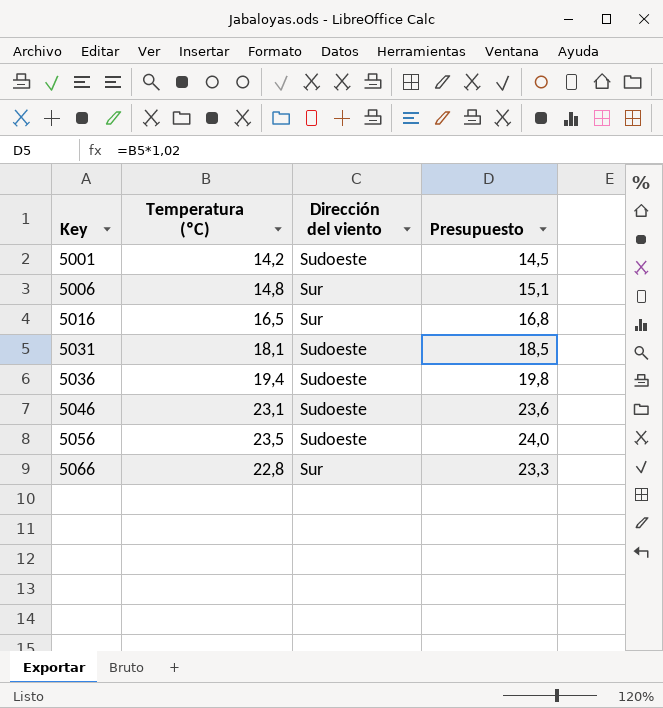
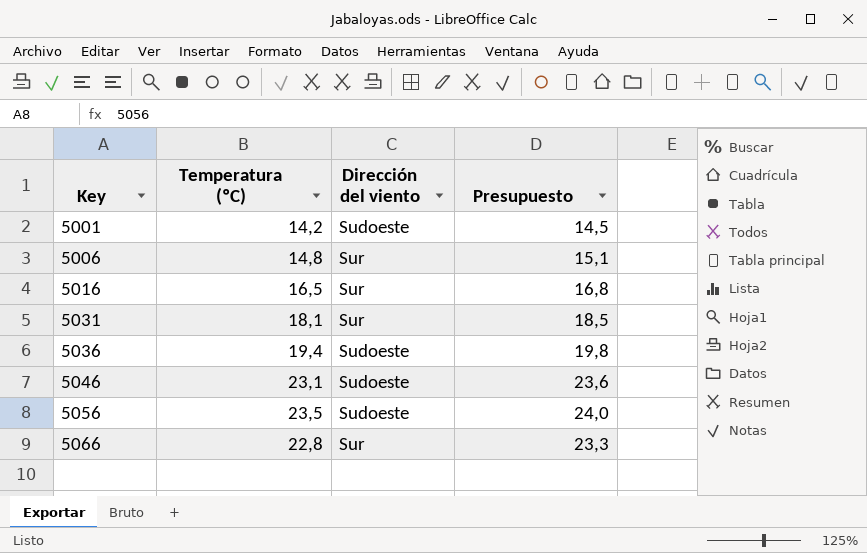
5031 | Dirección del viento: Sudoeste -> Sur

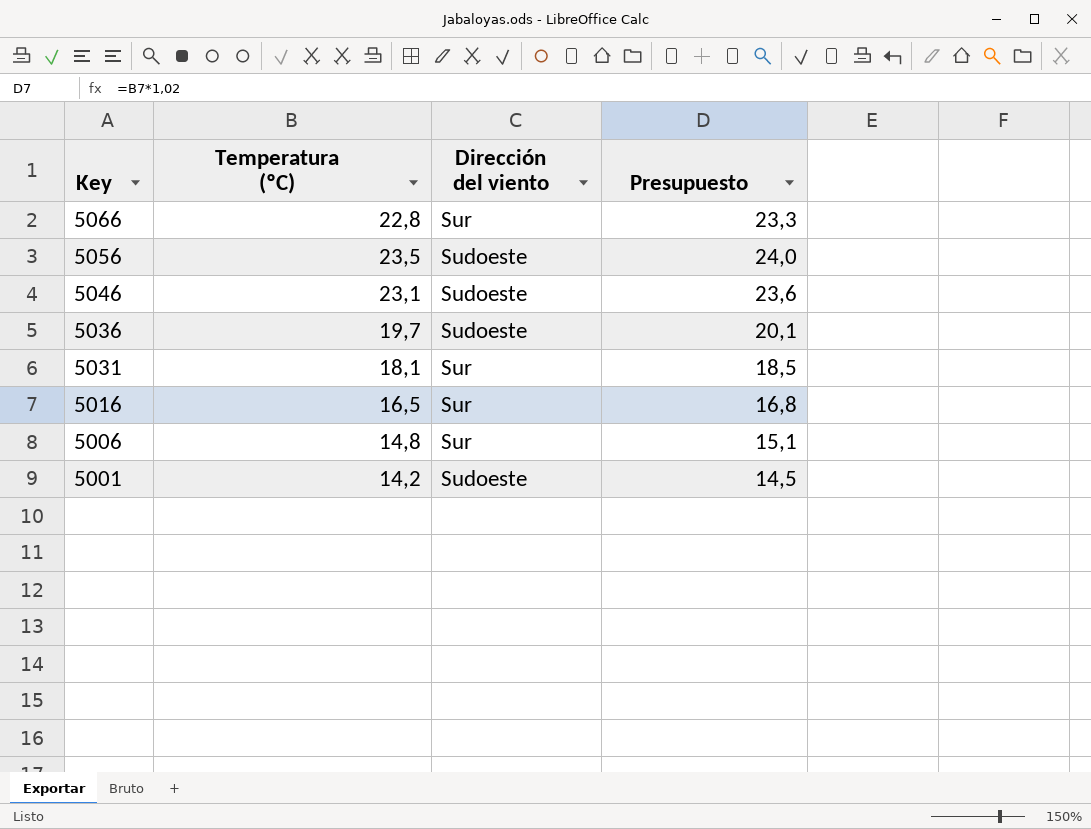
row order: Key ascending -> Key descending
5036 | Temperatura (ºC): 19,4 -> 19,7
5036 | Presupuesto: 19,8 -> 20,1

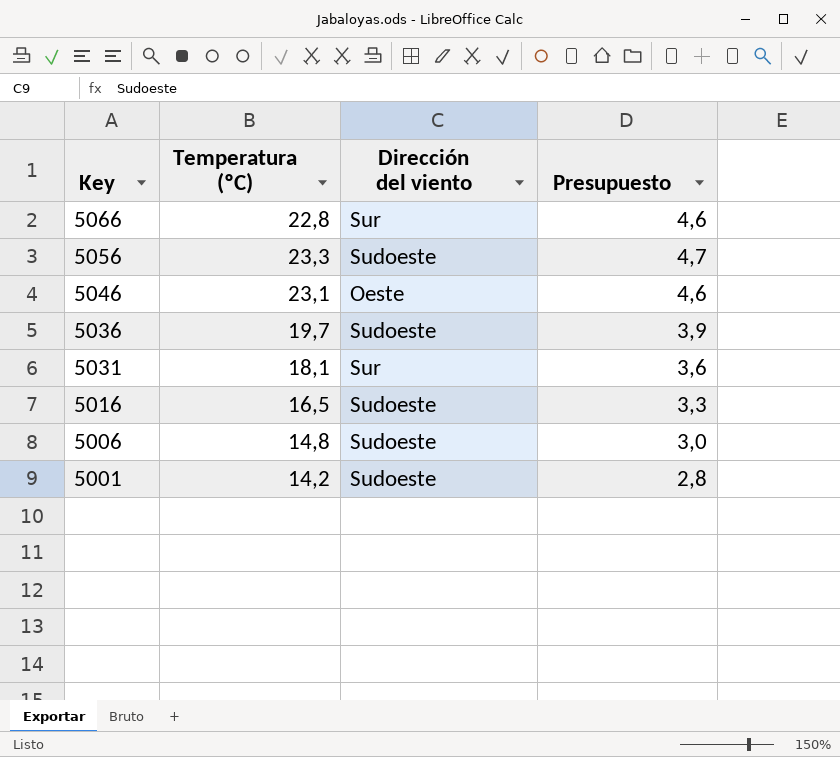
column Presupuesto | formula: [Temperatura (ºC)] * 1,02 -> [Temperatura (ºC)] * 0,2
5056 | Temperatura (ºC): 23,5 -> 23,3
5046 | Dirección del viento: Sudoeste -> Oeste
5016 | Dirección del viento: Sur -> Sudoeste
5006 | Dirección del viento: Sur -> Sudoeste

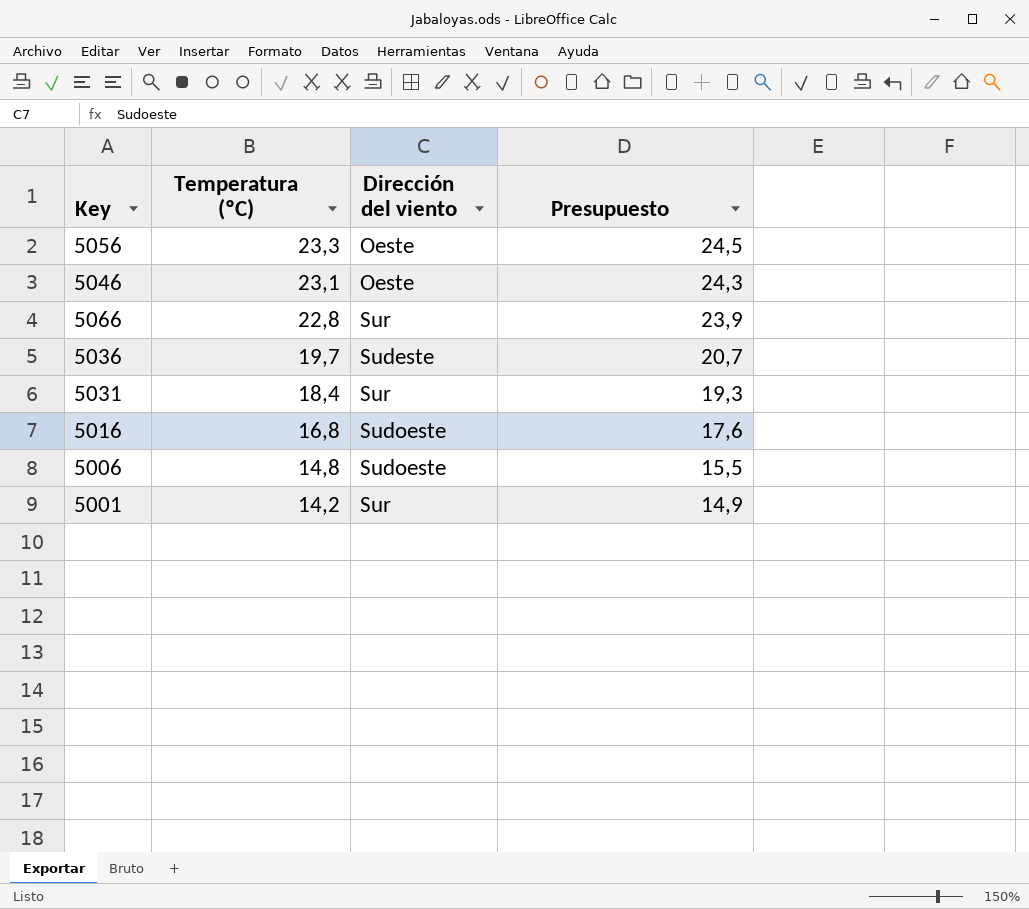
row order: Key descending -> Temperatura (ºC) descending
column Presupuesto | formula: [Temperatura (ºC)] * 0,2 -> [Temperatura (ºC)] * 1,05
5056 | Dirección del viento: Sudoeste -> Oeste
5036 | Dirección del viento: Sudoeste -> Sudeste
5031 | Temperatura (ºC): 18,1 -> 18,4
5016 | Temperatura (ºC): 16,5 -> 16,8
5001 | Dirección del viento: Sudoeste -> Sur

